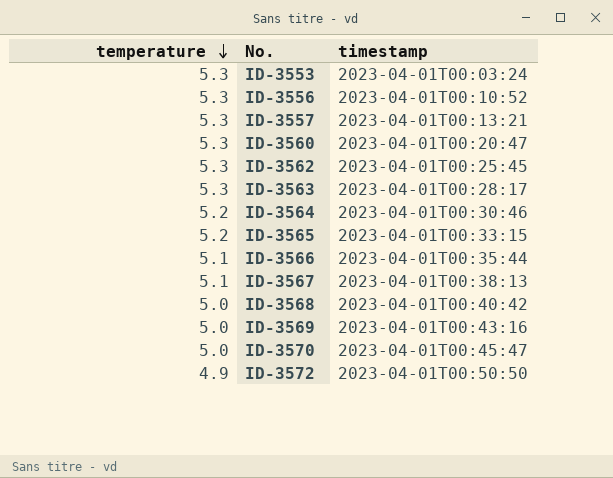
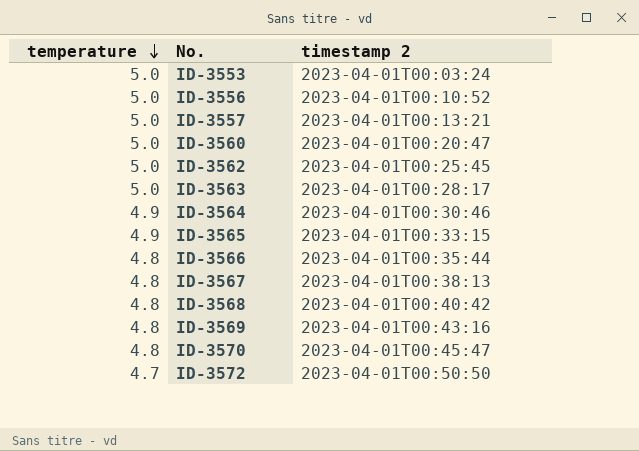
column name: timestamp -> timestamp 2
ID-3553 | temperature: 5.3 -> 5.0
ID-3556 | temperature: 5.3 -> 5.0
ID-3557 | temperature: 5.3 -> 5.0
ID-3560 | temperature: 5.3 -> 5.0
ID-3562 | temperature: 5.3 -> 5.0
ID-3563 | temperature: 5.3 -> 5.0
ID-3564 | temperature: 5.2 -> 4.9
ID-3565 | temperature: 5.2 -> 4.9
ID-3566 | temperature: 5.1 -> 4.8
ID-3567 | temperature: 5.1 -> 4.8
ID-3568 | temperature: 5.0 -> 4.8
ID-3569 | temperature: 5.0 -> 4.8
ID-3570 | temperature: 5.0 -> 4.8
ID-3572 | temperature: 4.9 -> 4.7

